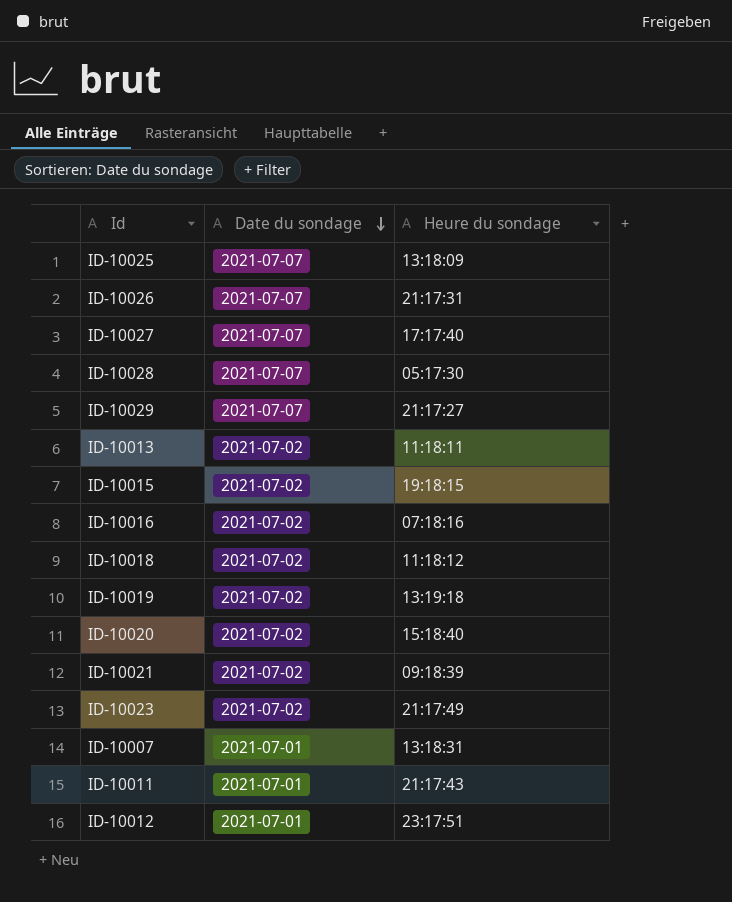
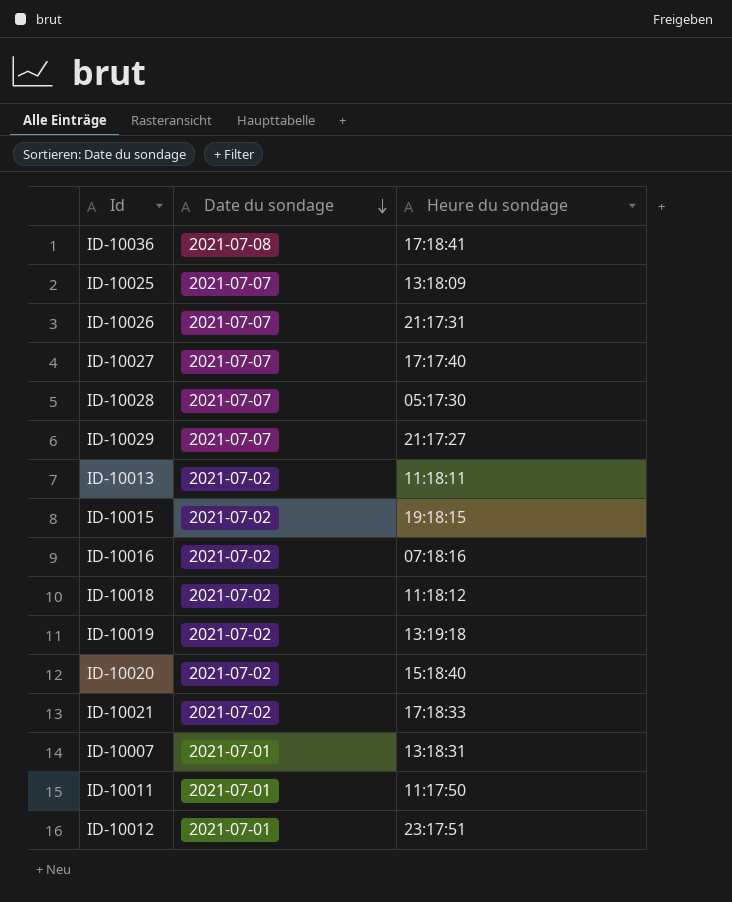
row ID-10023: 2021-07-02 | 21:17:49 -> none
row ID-10036: none -> 2021-07-08 | 17:18:41
ID-10021 | Heure du sondage: 09:18:39 -> 17:18:33
ID-10011 | Heure du sondage: 21:17:43 -> 11:17:50

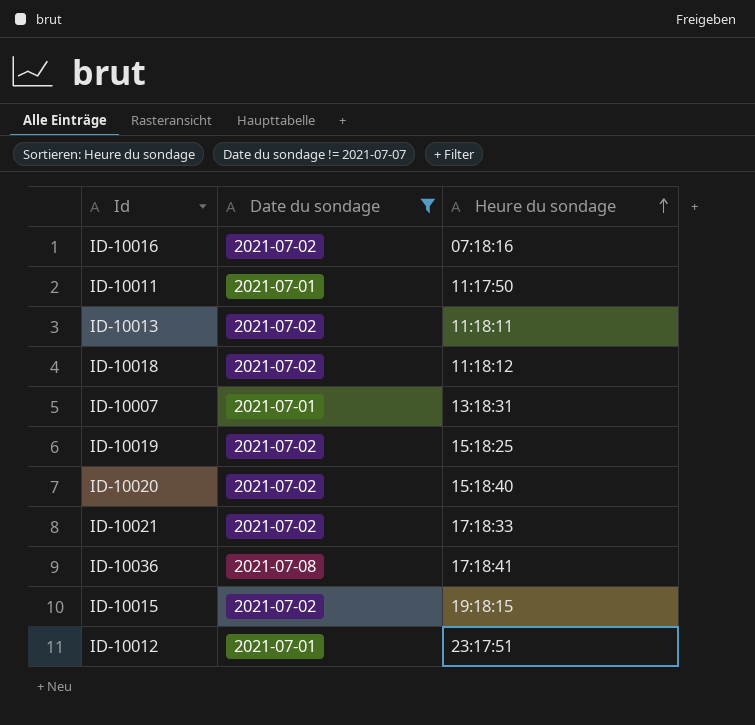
filter: none -> Date du sondage != 2021-07-07
row order: Date du sondage descending -> Heure du sondage ascending
ID-10019 | Heure du sondage: 13:19:18 -> 15:18:25

